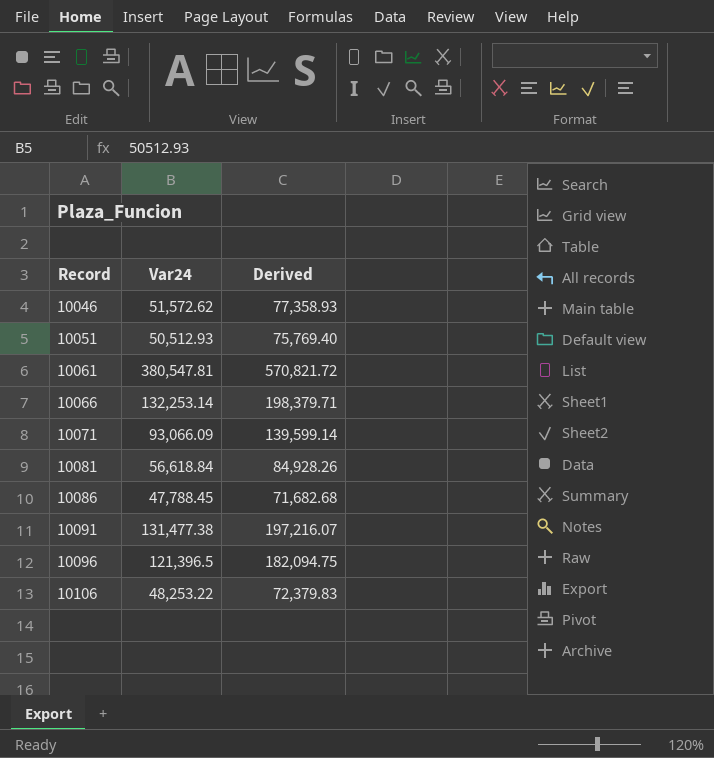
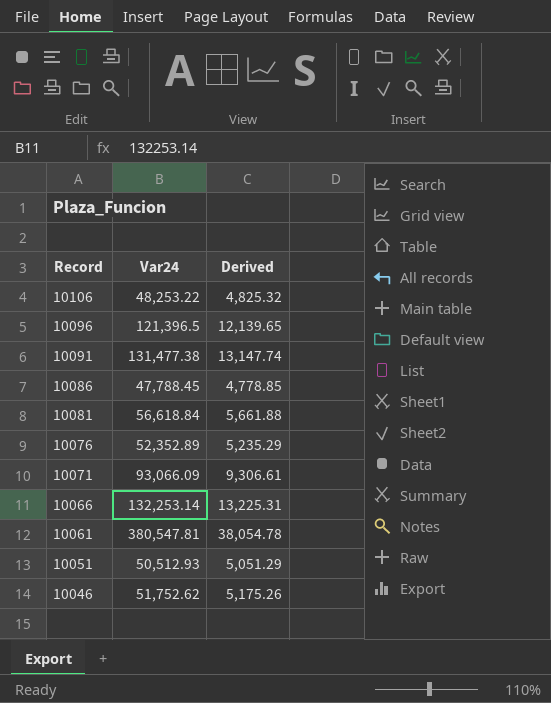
row order: Record ascending -> Record descending
column Derived | formula: [Var24] * 1.5 -> [Var24] * 0.1
row 10076: none -> 52,352.89 | 5,235.29
10046 | Var24: 51,572.62 -> 51,752.62

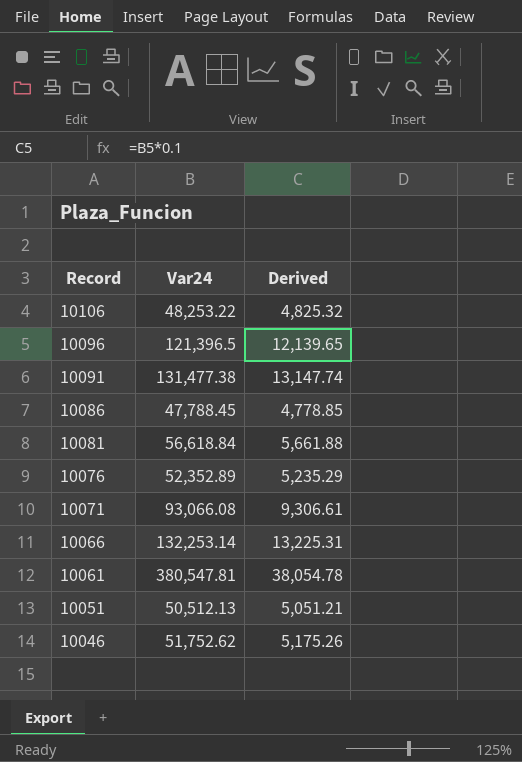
10071 | Var24: 93,066.09 -> 93,066.08
10051 | Var24: 50,512.93 -> 50,512.13
10051 | Derived: 5,051.29 -> 5,051.21

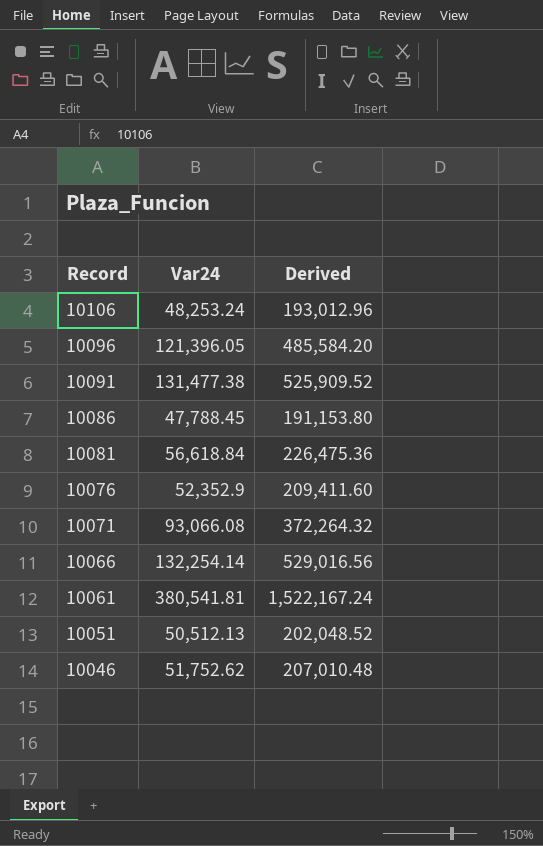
column Derived | formula: [Var24] * 0.1 -> [Var24] * 4
10106 | Var24: 48,253.22 -> 48,253.24
10096 | Var24: 121,396.5 -> 121,396.05
10076 | Var24: 52,352.89 -> 52,352.9
10066 | Var24: 132,253.14 -> 132,254.14
10061 | Var24: 380,547.81 -> 380,541.81

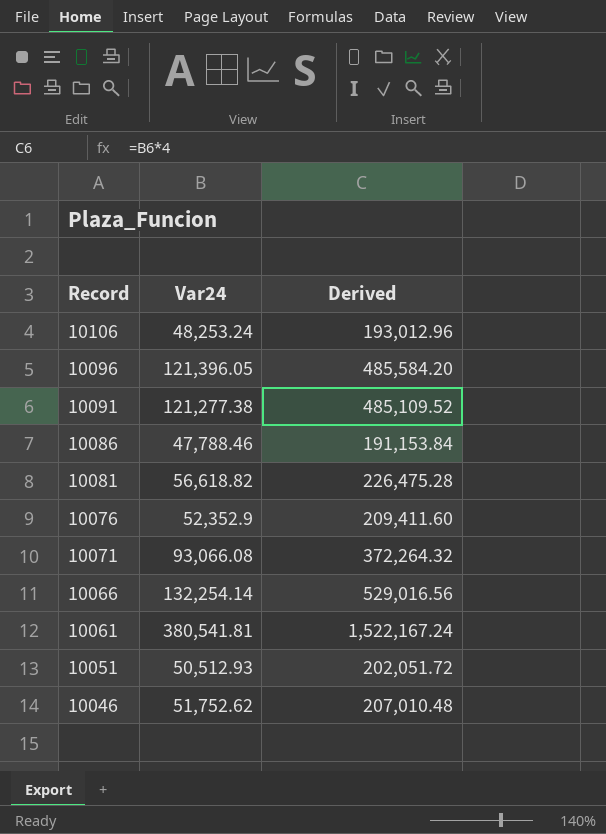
10091 | Var24: 131,477.38 -> 121,277.38
10091 | Derived: 525,909.52 -> 485,109.52
10086 | Var24: 47,788.45 -> 47,788.46
10086 | Derived: 191,153.80 -> 191,153.84
10081 | Var24: 56,618.84 -> 56,618.82
10081 | Derived: 226,475.36 -> 226,475.28
10051 | Var24: 50,512.13 -> 50,512.93
10051 | Derived: 202,048.52 -> 202,051.72

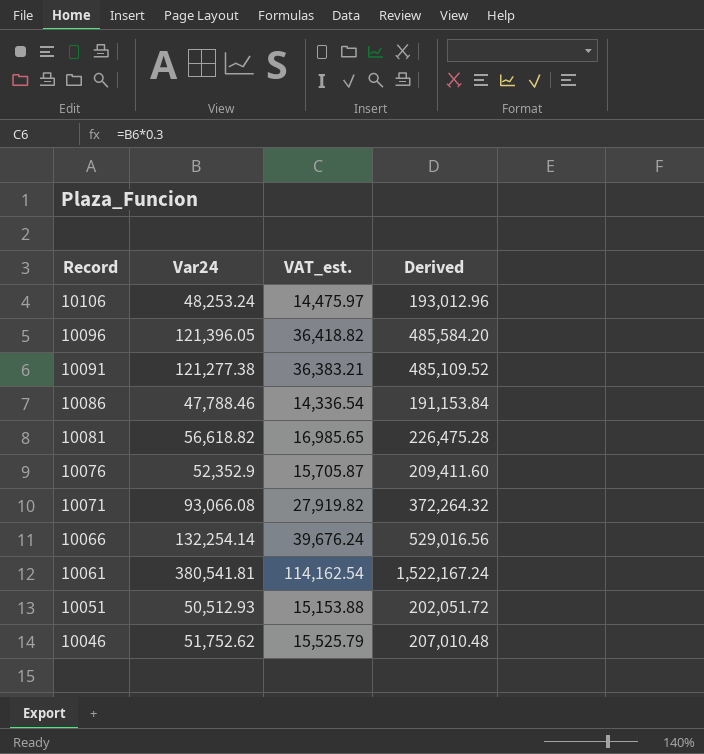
column VAT_est. | formula: none -> [Var24] * 0.3

